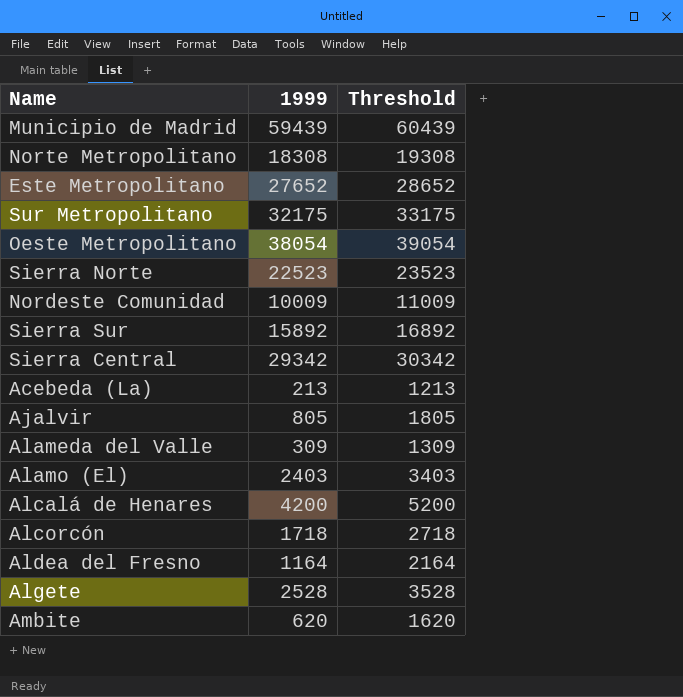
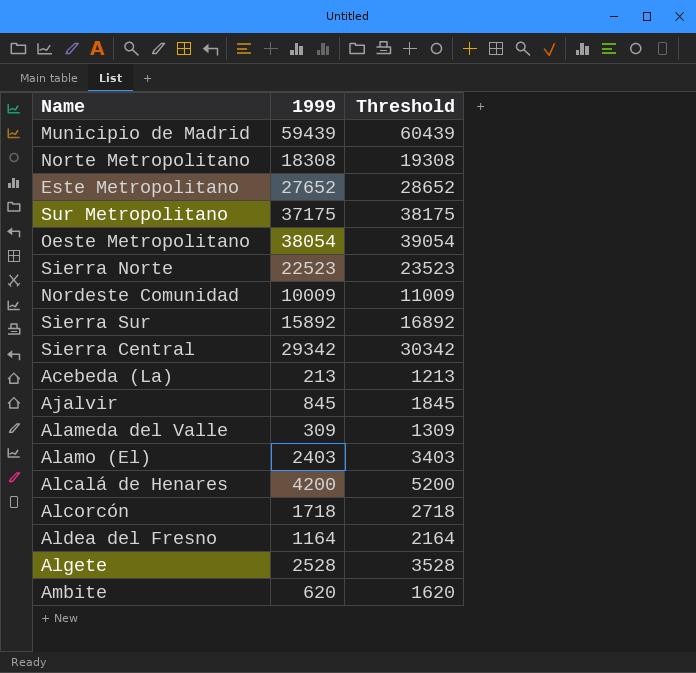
Sur Metropolitano | 1999: 32175 -> 37175
Sur Metropolitano | Threshold: 33175 -> 38175
Ajalvir | 1999: 805 -> 845
Ajalvir | Threshold: 1805 -> 1845

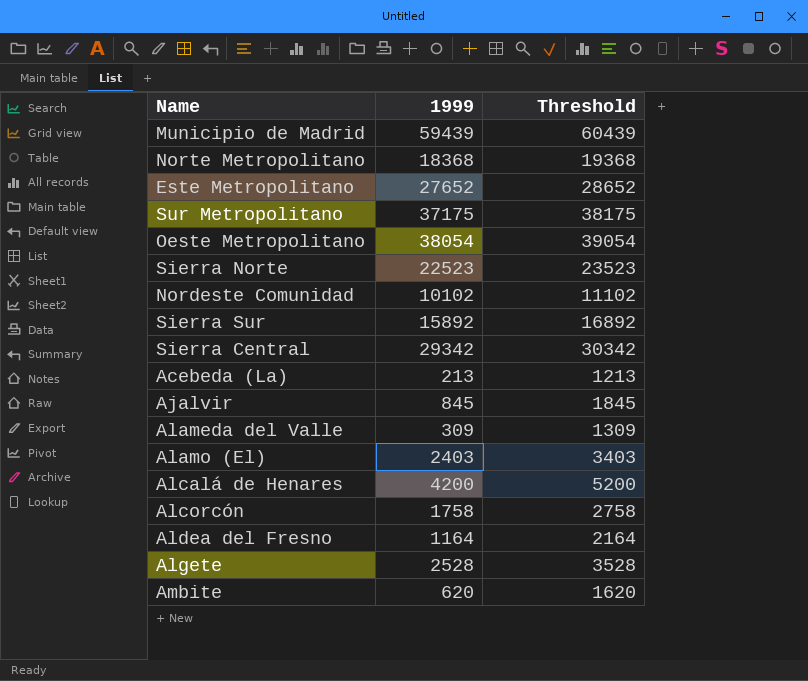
Norte Metropolitano | 1999: 18308 -> 18368
Norte Metropolitano | Threshold: 19308 -> 19368
Nordeste Comunidad | 1999: 10009 -> 10102
Nordeste Comunidad | Threshold: 11009 -> 11102
Alcorcón | 1999: 1718 -> 1758
Alcorcón | Threshold: 2718 -> 2758

